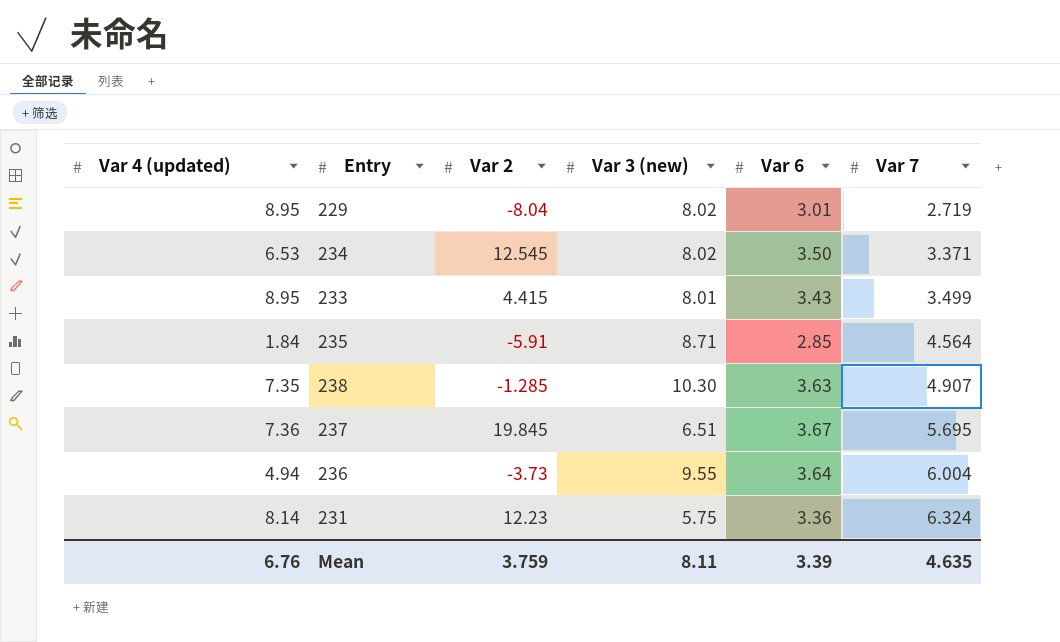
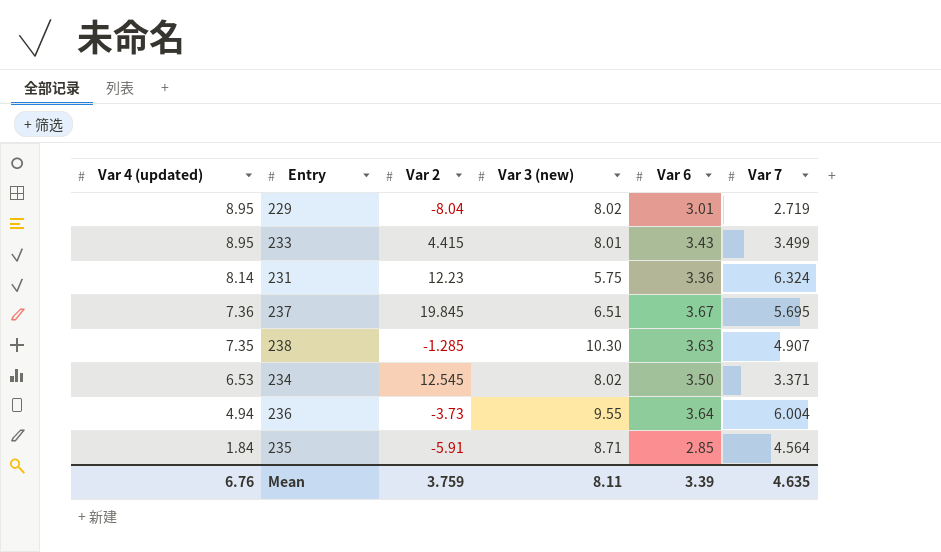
row order: Var 7 ascending -> Var 4 (updated) descending

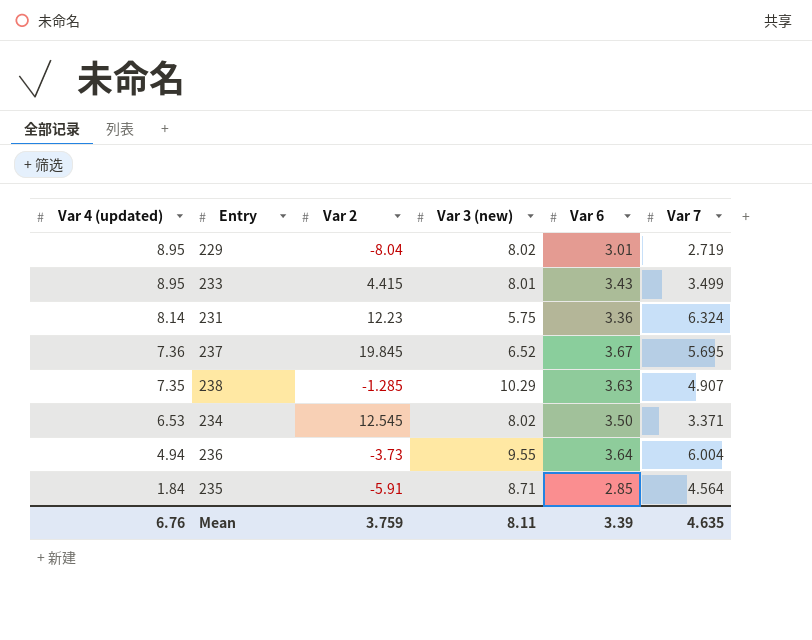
237 | Var 3 (new): 6.51 -> 6.52
238 | Var 3 (new): 10.30 -> 10.29

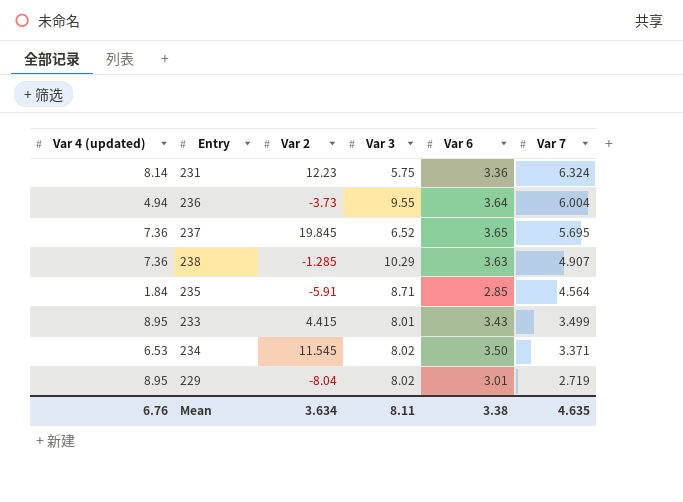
row order: Var 4 (updated) descending -> Var 7 descending
column name: Var 3 (new) -> Var 3
237 | Var 6: 3.67 -> 3.65
238 | Var 4 (updated): 7.35 -> 7.36
234 | Var 2: 12.545 -> 11.545
Mean | Var 2: 3.759 -> 3.634
Mean | Var 6: 3.39 -> 3.38

